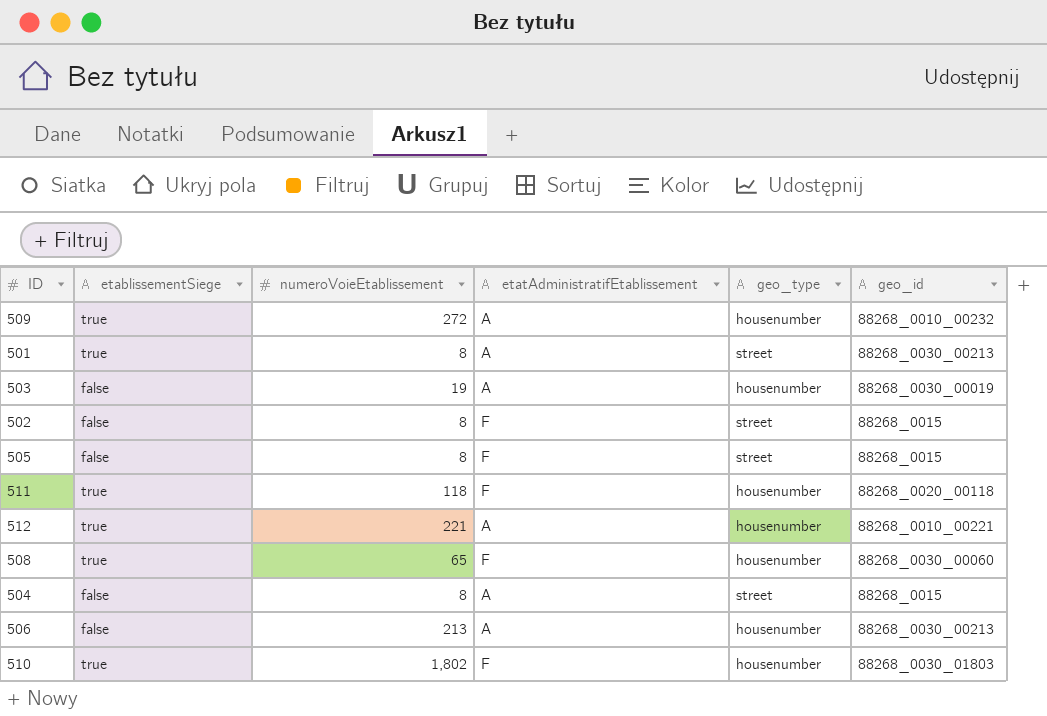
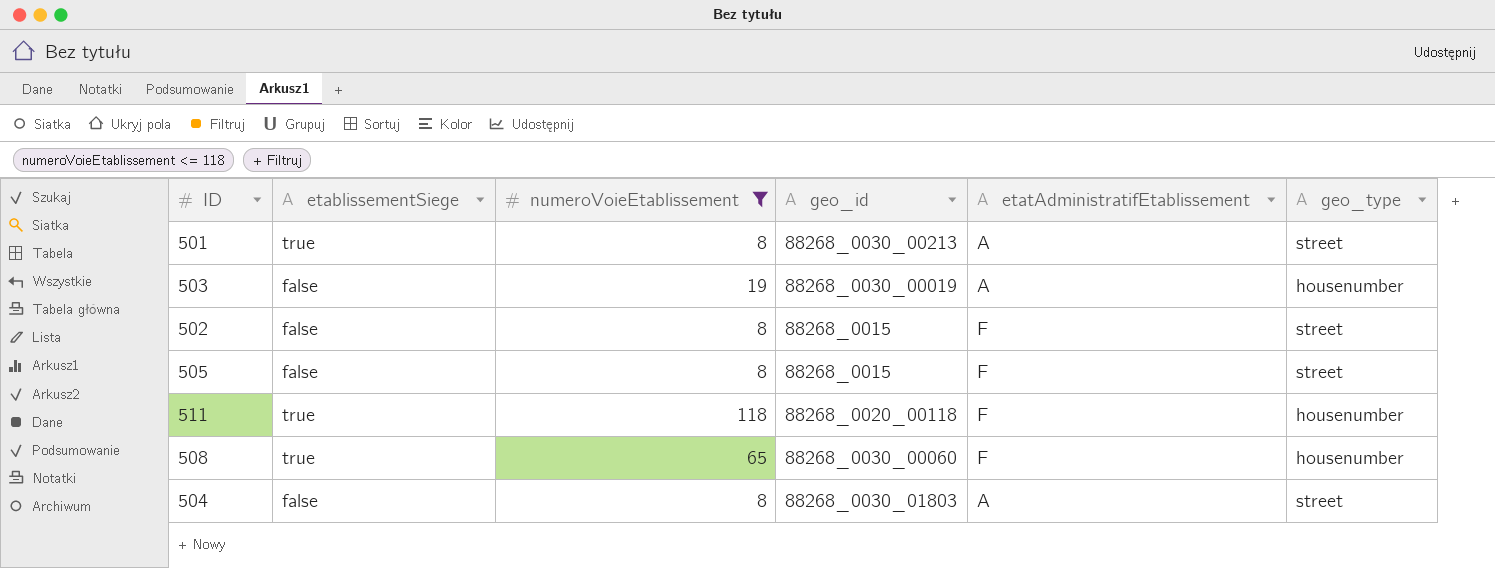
filter: none -> numeroVoieEtablissement <= 118
column geo_id | position: 6 -> 4
504 | geo_id: 88268_0015 -> 88268_0030_01803

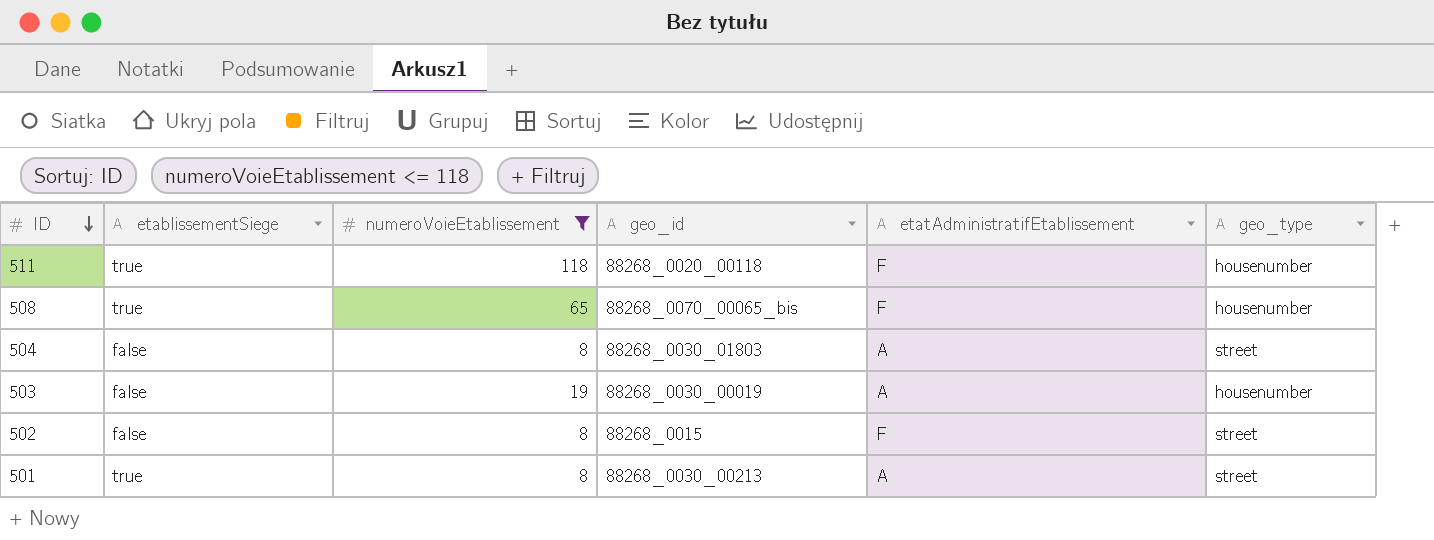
row order: none -> ID descending
row 505: false | 8 | 88268_0015 | F | street -> none
508 | geo_id: 88268_0030_00060 -> 88268_0070_00065_bis

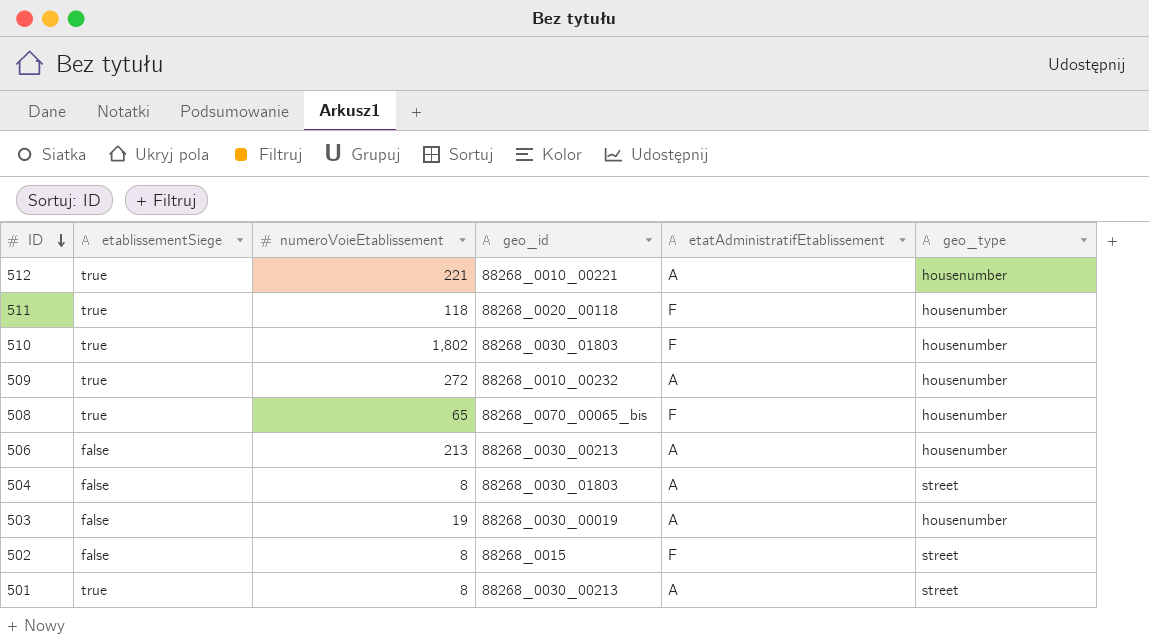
filter: numeroVoieEtablissement <= 118 -> none

